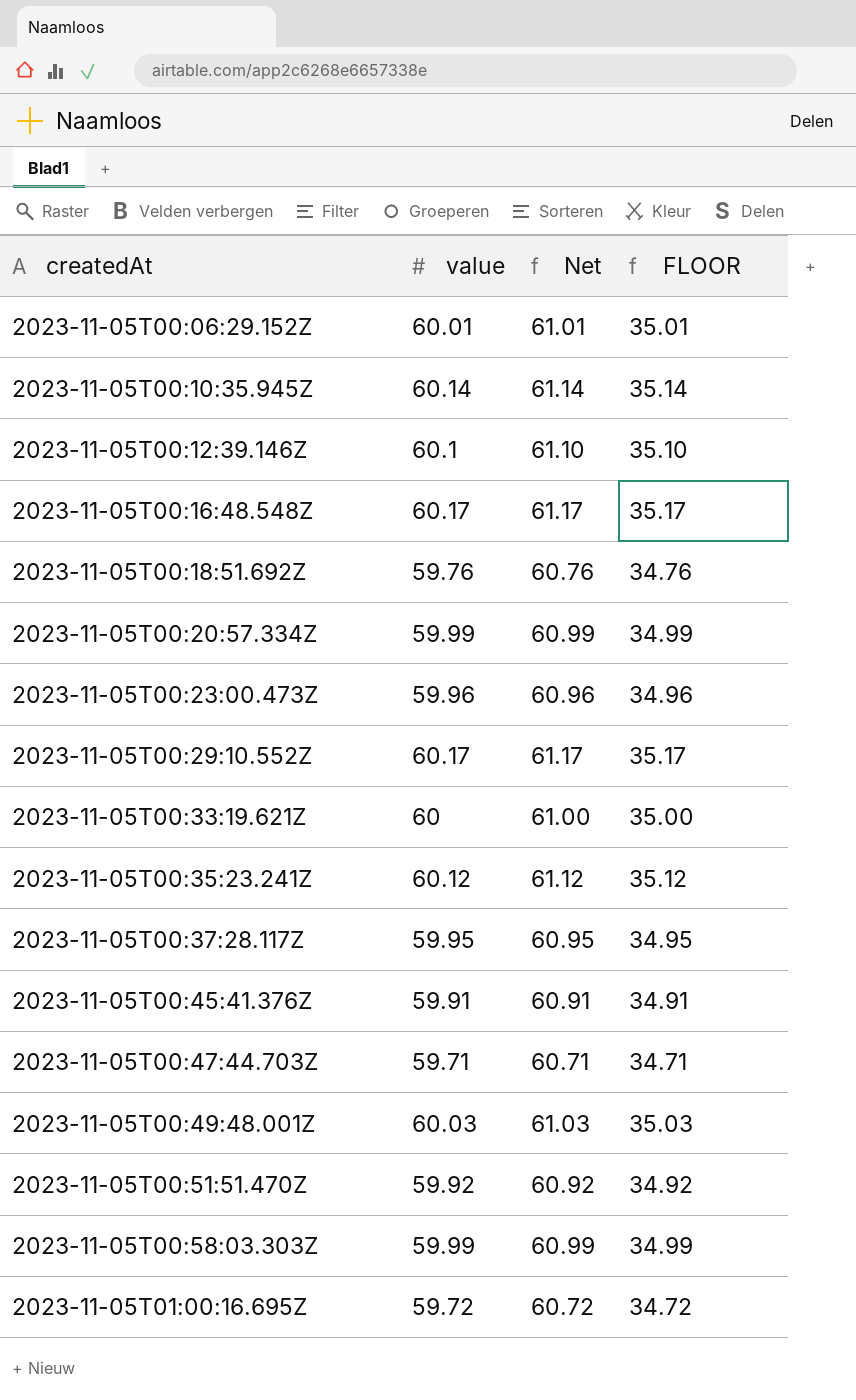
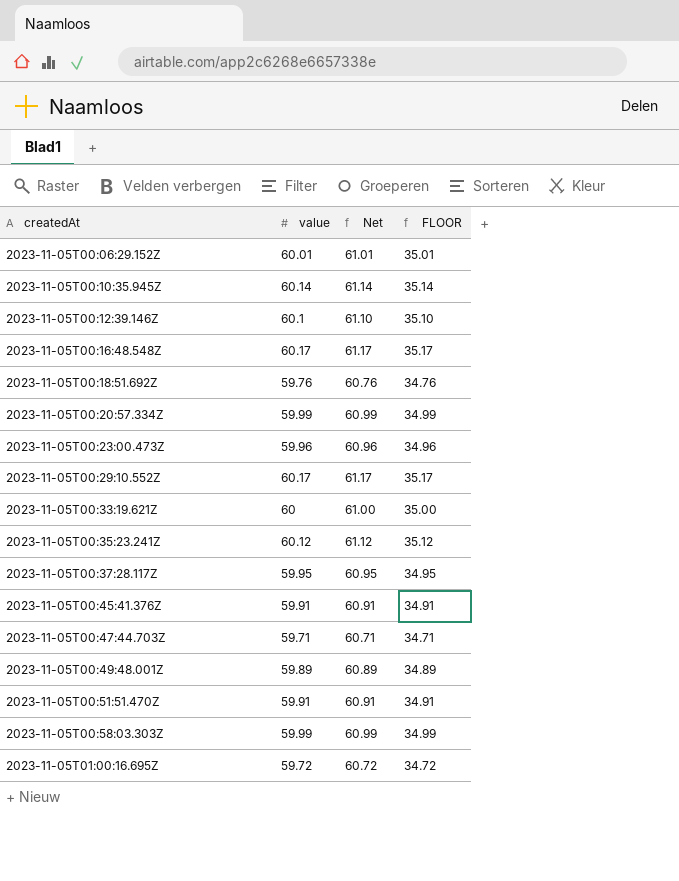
2023-11-05T00:49:48.001Z | value: 60.03 -> 59.89
2023-11-05T00:49:48.001Z | Net: 61.03 -> 60.89
2023-11-05T00:49:48.001Z | FLOOR: 35.03 -> 34.89
2023-11-05T00:51:51.470Z | value: 59.92 -> 59.91
2023-11-05T00:51:51.470Z | Net: 60.92 -> 60.91
2023-11-05T00:51:51.470Z | FLOOR: 34.92 -> 34.91

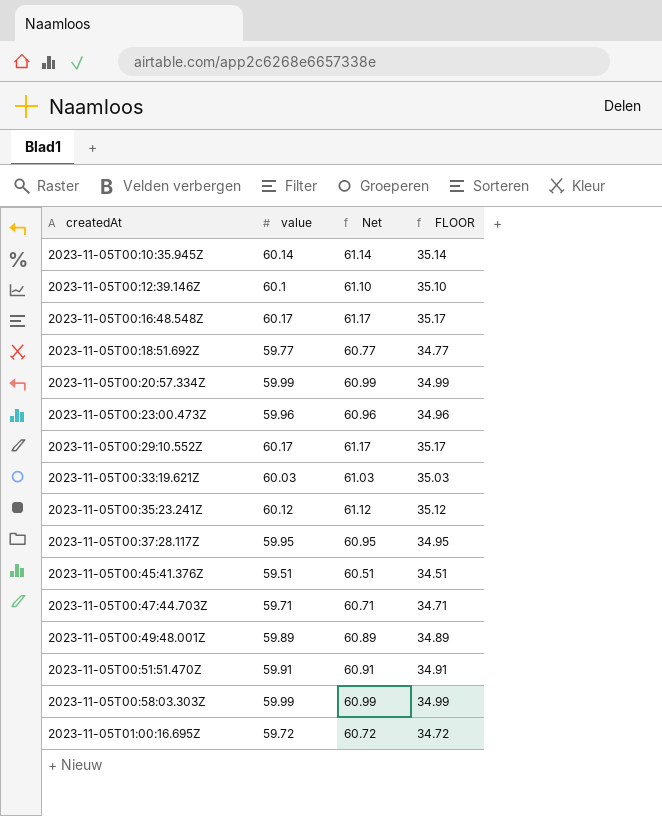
row 2023-11-05T00:06:29.152Z: 60.01 | 61.01 | 35.01 -> none
2023-11-05T00:18:51.692Z | value: 59.76 -> 59.77
2023-11-05T00:18:51.692Z | Net: 60.76 -> 60.77
2023-11-05T00:18:51.692Z | FLOOR: 34.76 -> 34.77
2023-11-05T00:33:19.621Z | value: 60 -> 60.03
2023-11-05T00:33:19.621Z | Net: 61.00 -> 61.03
2023-11-05T00:33:19.621Z | FLOOR: 35.00 -> 35.03
2023-11-05T00:45:41.376Z | value: 59.91 -> 59.51
2023-11-05T00:45:41.376Z | Net: 60.91 -> 60.51
2023-11-05T00:45:41.376Z | FLOOR: 34.91 -> 34.51

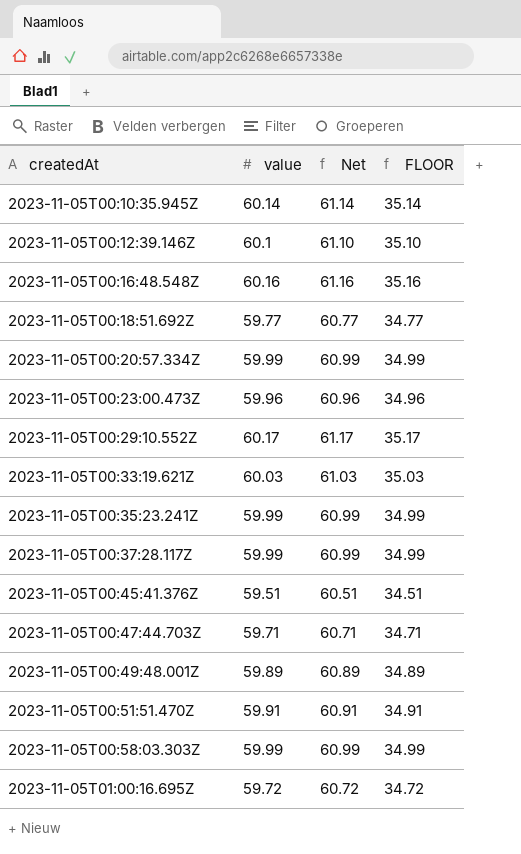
2023-11-05T00:16:48.548Z | value: 60.17 -> 60.16
2023-11-05T00:16:48.548Z | Net: 61.17 -> 61.16
2023-11-05T00:16:48.548Z | FLOOR: 35.17 -> 35.16
2023-11-05T00:35:23.241Z | value: 60.12 -> 59.99
2023-11-05T00:35:23.241Z | Net: 61.12 -> 60.99
2023-11-05T00:35:23.241Z | FLOOR: 35.12 -> 34.99
2023-11-05T00:37:28.117Z | value: 59.95 -> 59.99
2023-11-05T00:37:28.117Z | Net: 60.95 -> 60.99
2023-11-05T00:37:28.117Z | FLOOR: 34.95 -> 34.99

